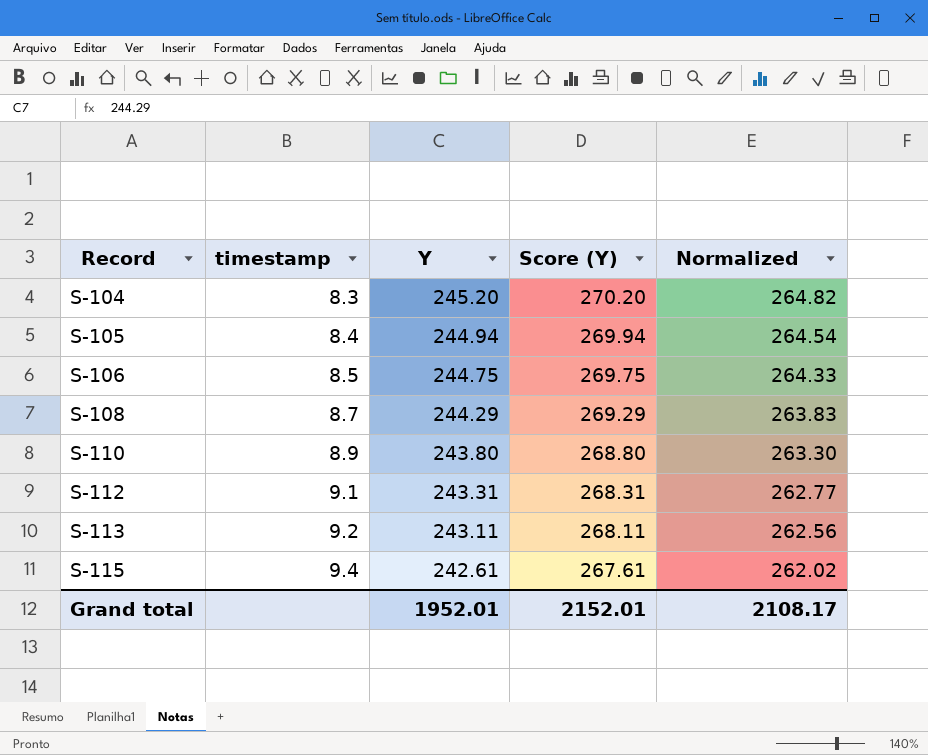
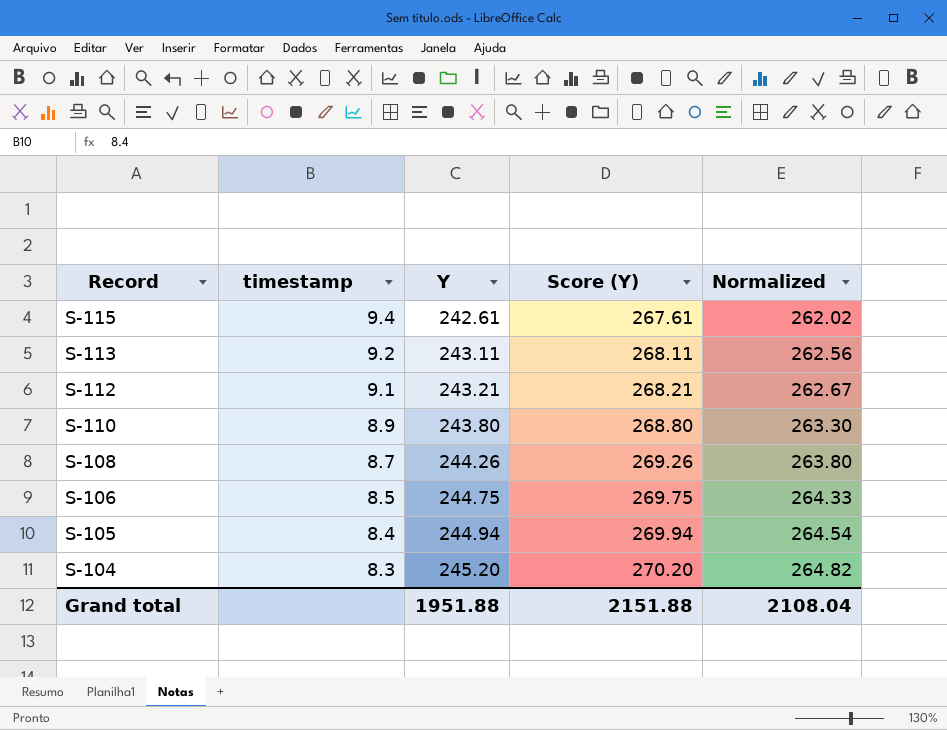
row order: Record ascending -> Record descending
S-112 | Y: 243.31 -> 243.21
S-112 | Score (Y): 268.31 -> 268.21
S-112 | Normalized: 262.77 -> 262.67
S-108 | Y: 244.29 -> 244.26
S-108 | Score (Y): 269.29 -> 269.26
S-108 | Normalized: 263.83 -> 263.80
Grand total | Y: 1952.01 -> 1951.88
Grand total | Score (Y): 2152.01 -> 2151.88
Grand total | Normalized: 2108.17 -> 2108.04

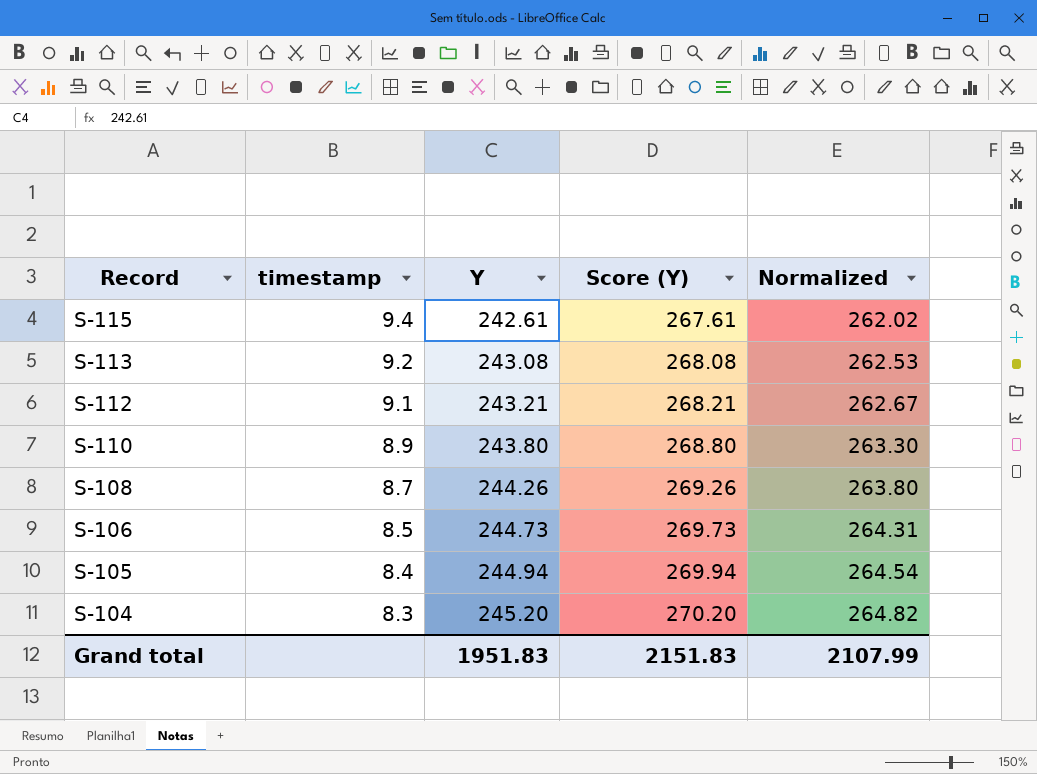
S-113 | Y: 243.11 -> 243.08
S-113 | Score (Y): 268.11 -> 268.08
S-113 | Normalized: 262.56 -> 262.53
S-106 | Y: 244.75 -> 244.73
S-106 | Score (Y): 269.75 -> 269.73
S-106 | Normalized: 264.33 -> 264.31
Grand total | Y: 1951.88 -> 1951.83
Grand total | Score (Y): 2151.88 -> 2151.83
Grand total | Normalized: 2108.04 -> 2107.99

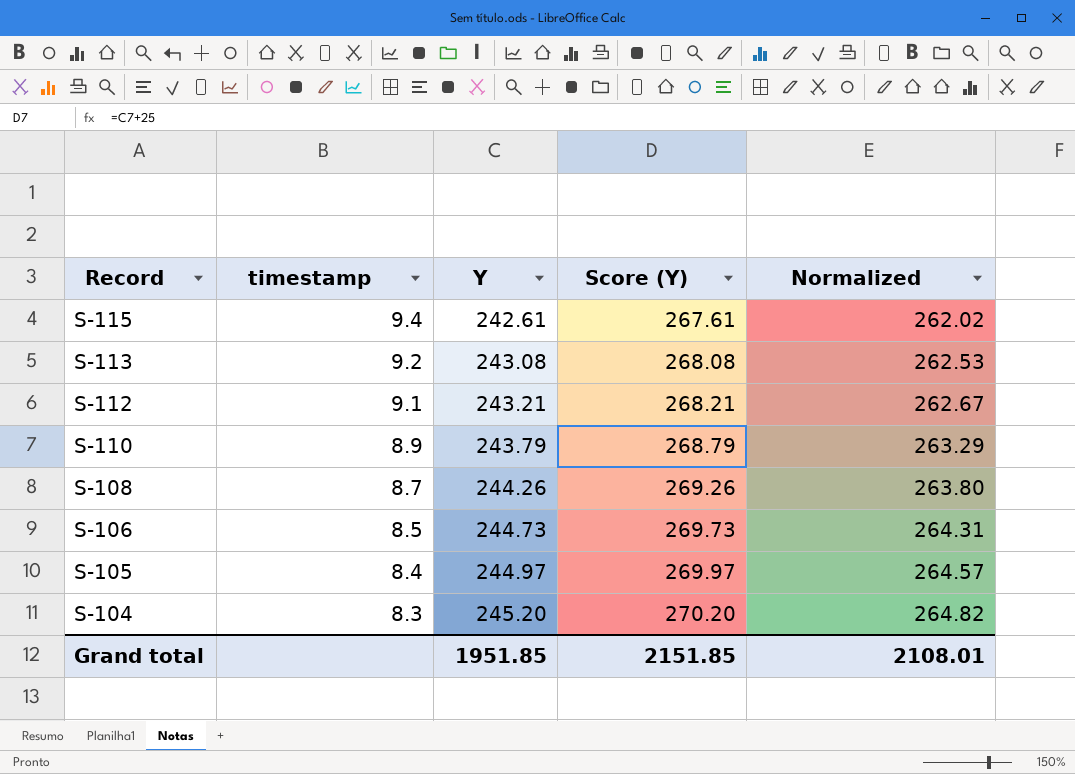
S-110 | Y: 243.80 -> 243.79
S-110 | Score (Y): 268.80 -> 268.79
S-110 | Normalized: 263.30 -> 263.29
S-105 | Y: 244.94 -> 244.97
S-105 | Score (Y): 269.94 -> 269.97
S-105 | Normalized: 264.54 -> 264.57
Grand total | Y: 1951.83 -> 1951.85
Grand total | Score (Y): 2151.83 -> 2151.85
Grand total | Normalized: 2107.99 -> 2108.01

